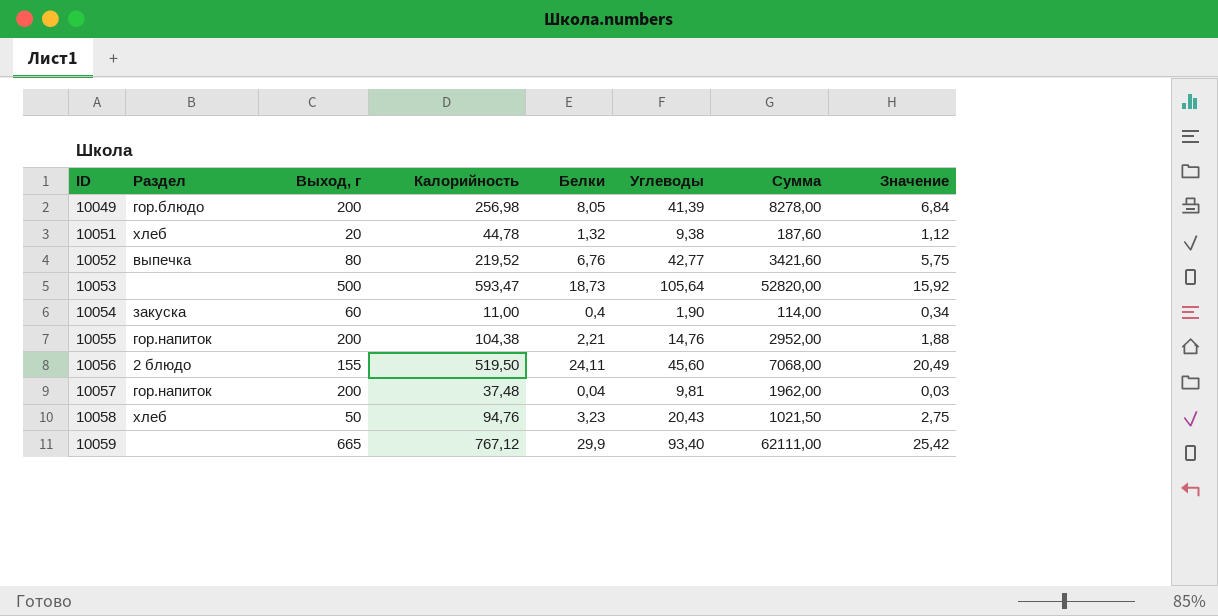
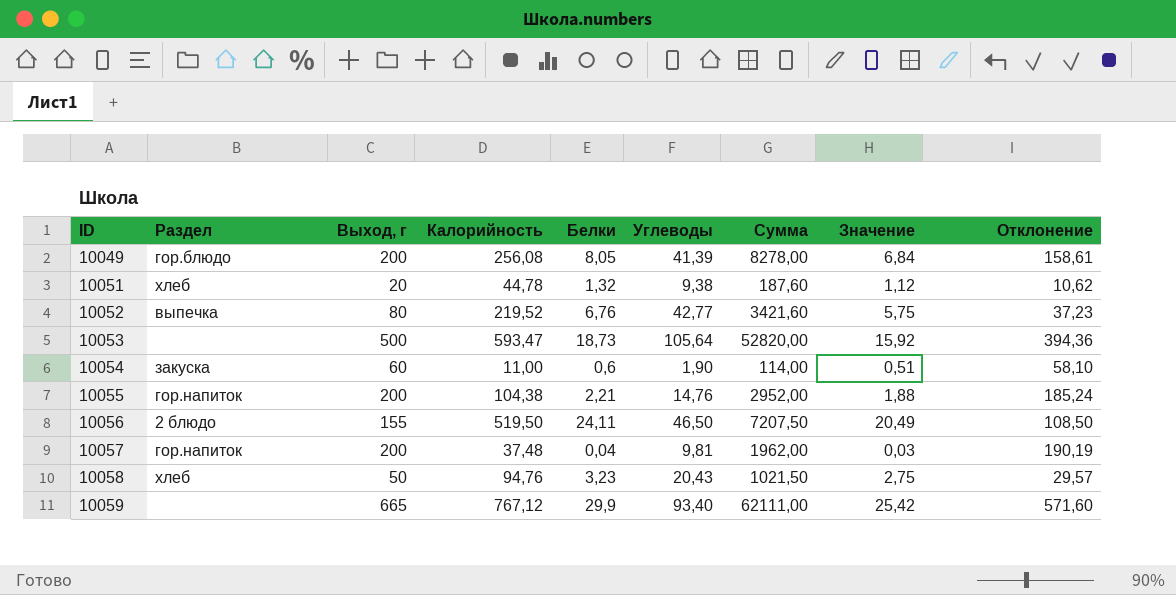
column Отклонение | formula: none -> [Выход, г] - [Углеводы]
10049 | Калорийность: 256,98 -> 256,08
10054 | Белки: 0,4 -> 0,6
10054 | Значение: 0,34 -> 0,51
10056 | Углеводы: 45,60 -> 46,50
10056 | Сумма: 7068,00 -> 7207,50

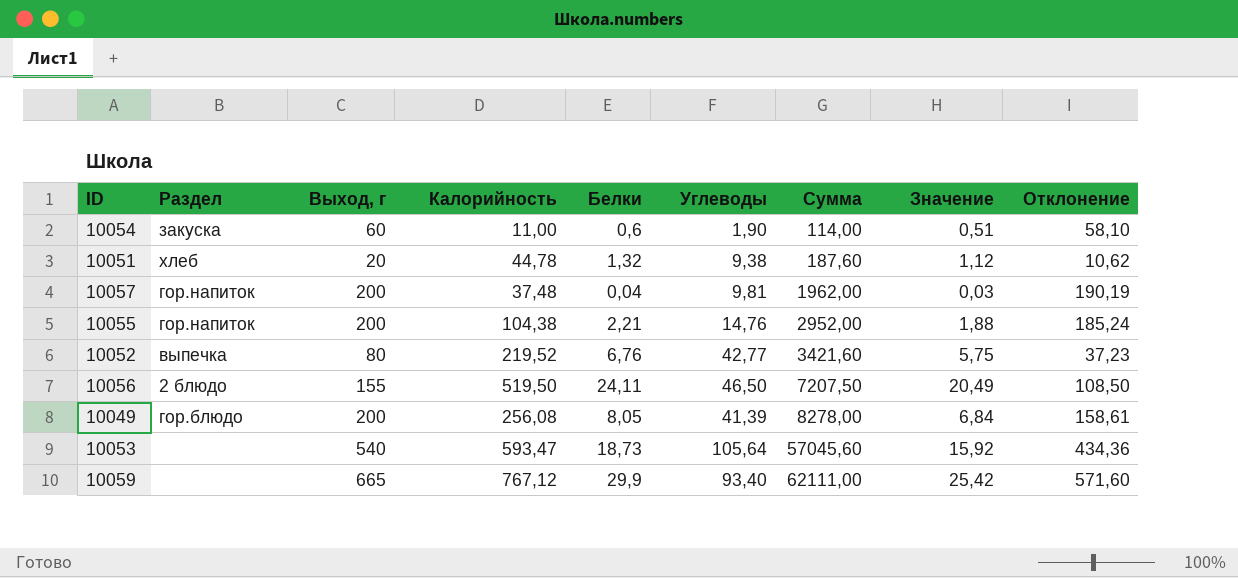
row order: ID ascending -> Сумма ascending
row 10058: хлеб | 50 | 94,76 | 3,23 | 20,43 | 1021,50 | 2,75 | 29,57 -> none
10053 | Выход, г: 500 -> 540
10053 | Сумма: 52820,00 -> 57045,60
10053 | Отклонение: 394,36 -> 434,36

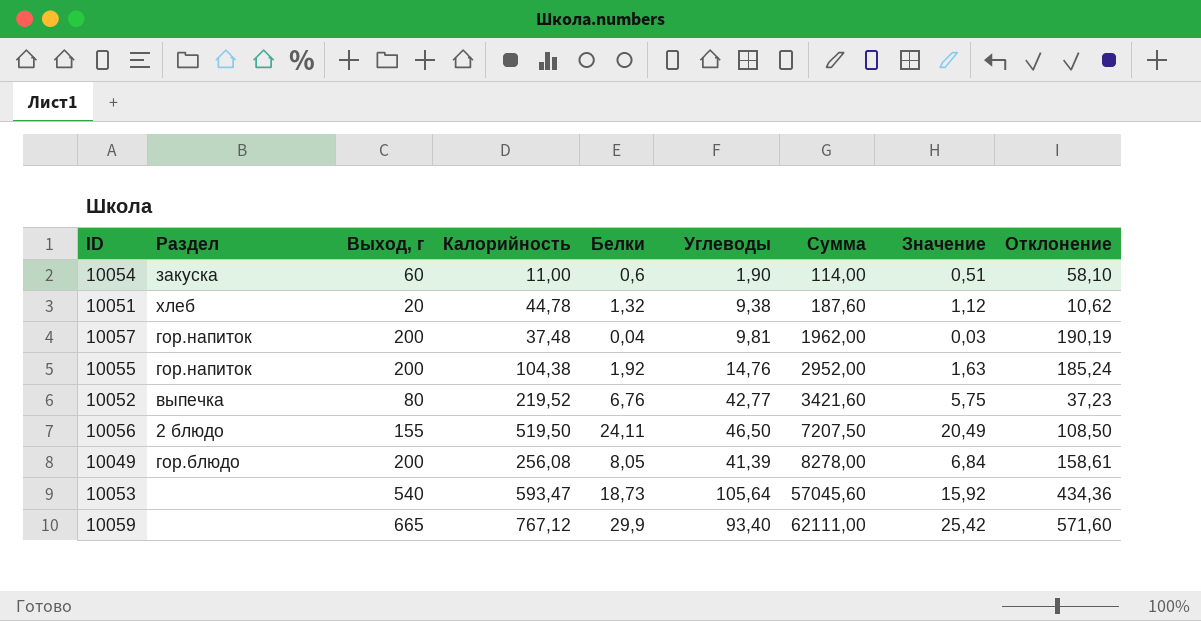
10055 | Белки: 2,21 -> 1,92
10055 | Значение: 1,88 -> 1,63

